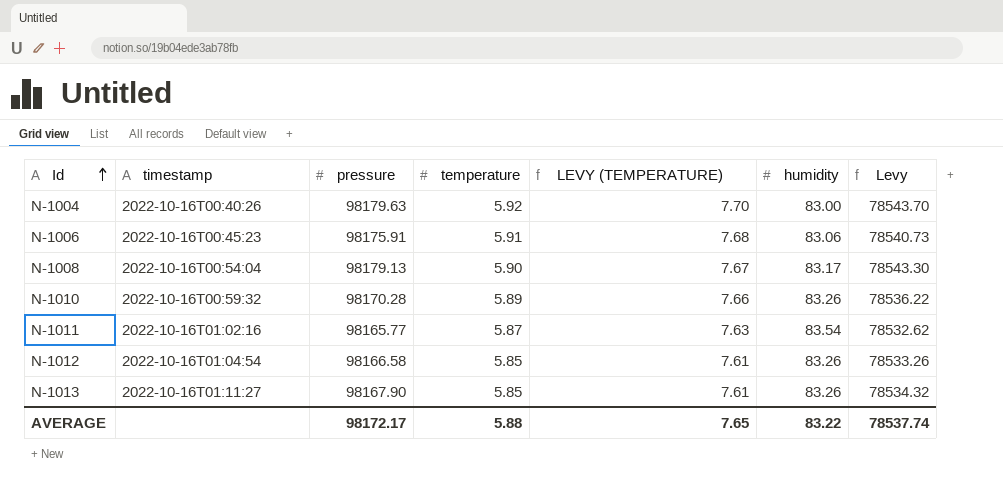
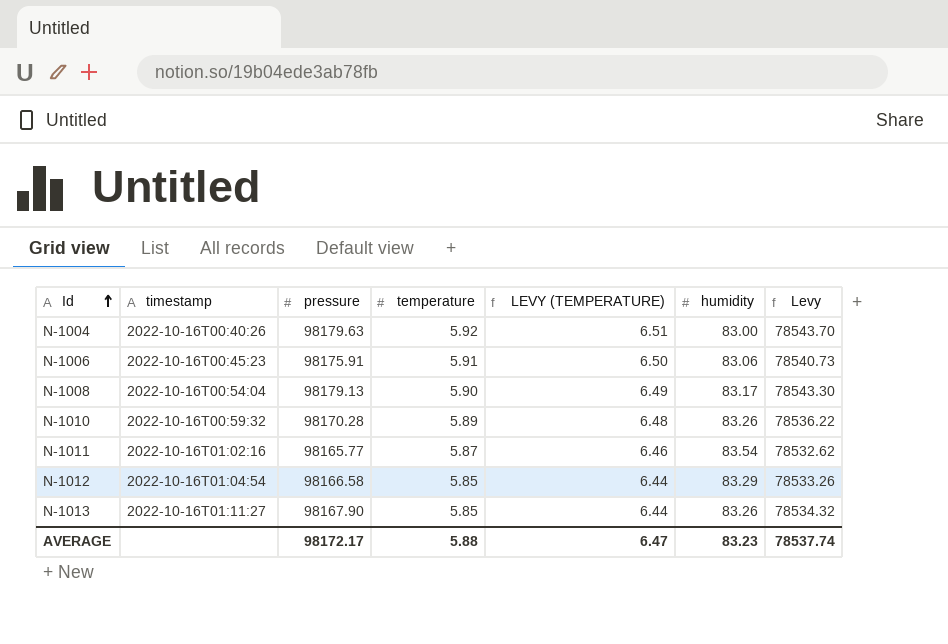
column LEVY (TEMPERATURE) | formula: [temperature] * 1.3 -> [temperature] * 1.1
N-1012 | humidity: 83.26 -> 83.29
AVERAGE | LEVY (TEMPERATURE): 7.65 -> 6.47
AVERAGE | humidity: 83.22 -> 83.23

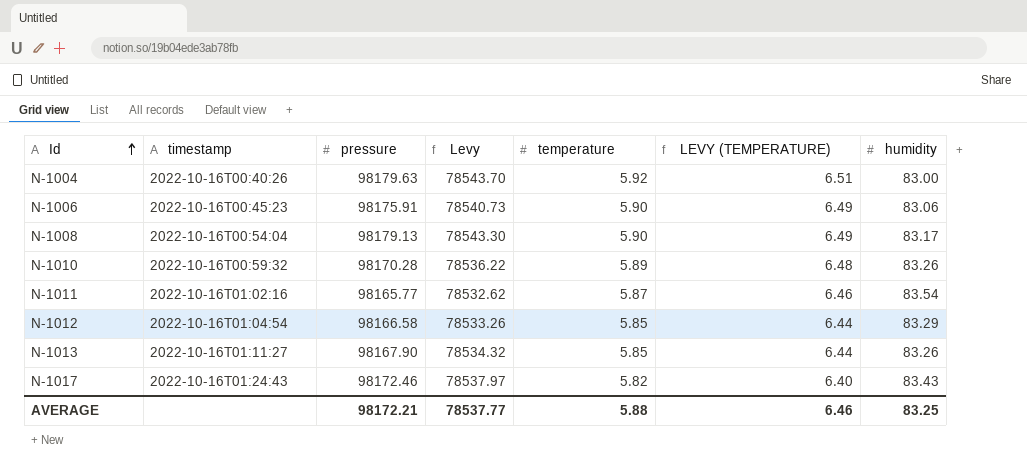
column Levy | position: 7 -> 4
N-1006 | temperature: 5.91 -> 5.90
N-1006 | LEVY (TEMPERATURE): 6.50 -> 6.49
row N-1017: none -> 2022-10-16T01:24:43 | 98172.46 | 78537.97 | 5.82 | 6.40 | 83.43
AVERAGE | pressure: 98172.17 -> 98172.21
AVERAGE | Levy: 78537.74 -> 78537.77
AVERAGE | LEVY (TEMPERATURE): 6.47 -> 6.46
AVERAGE | humidity: 83.23 -> 83.25

